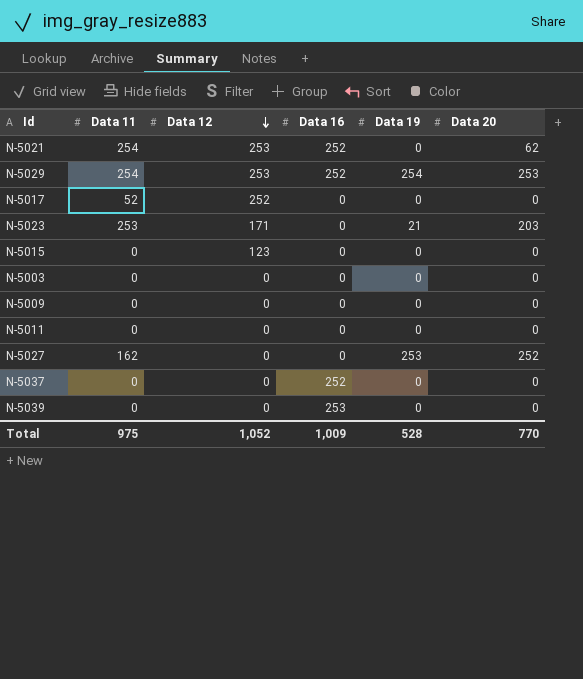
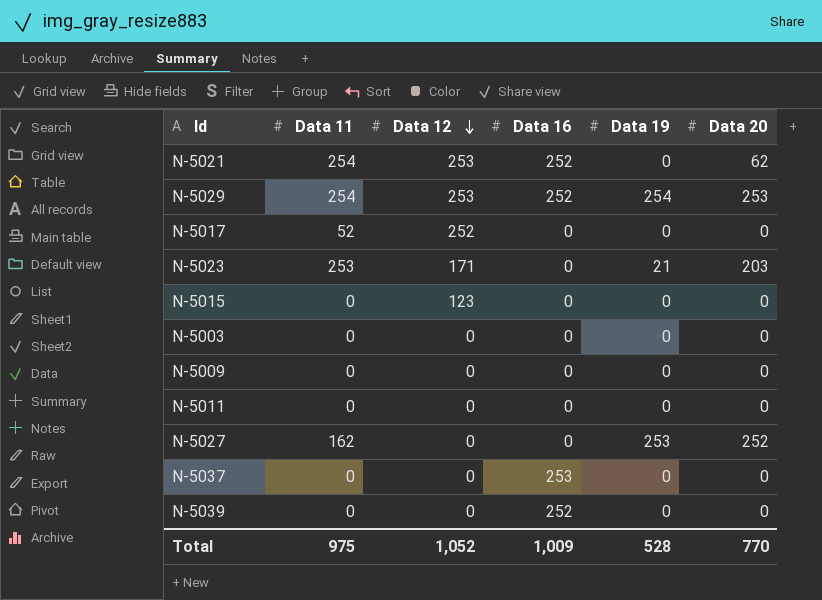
N-5037 | Data 16: 252 -> 253
N-5039 | Data 16: 253 -> 252

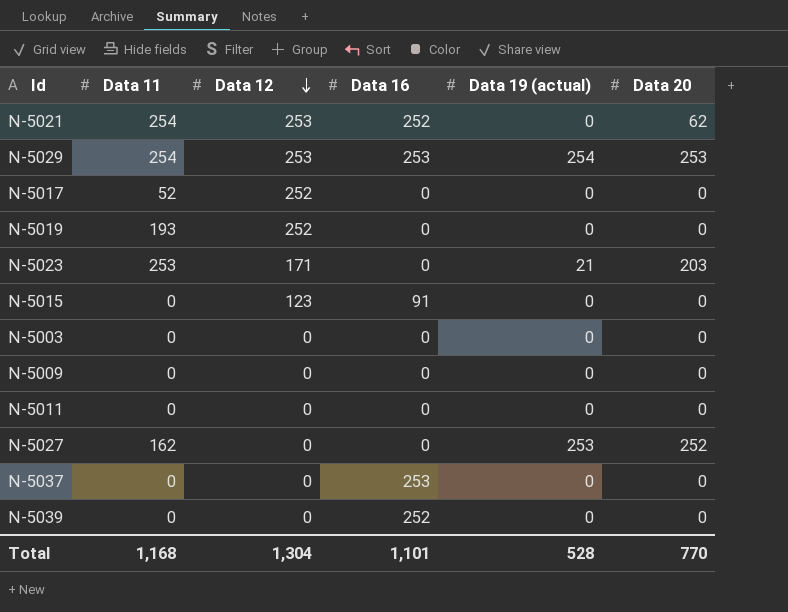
column name: Data 19 -> Data 19 (actual)
N-5029 | Data 16: 252 -> 253
row N-5019: none -> 193 | 252 | 0 | 0 | 0
N-5015 | Data 16: 0 -> 91
Total | Data 11: 975 -> 1,168
Total | Data 12: 1,052 -> 1,304
Total | Data 16: 1,009 -> 1,101

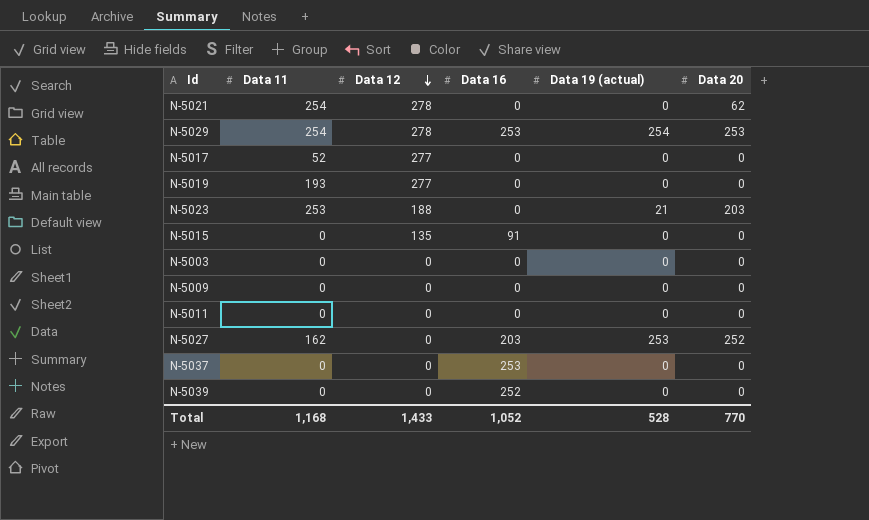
N-5021 | Data 12: 253 -> 278
N-5021 | Data 16: 252 -> 0
N-5029 | Data 12: 253 -> 278
N-5017 | Data 12: 252 -> 277
N-5019 | Data 12: 252 -> 277
N-5023 | Data 12: 171 -> 188
N-5015 | Data 12: 123 -> 135
N-5027 | Data 16: 0 -> 203
Total | Data 12: 1,304 -> 1,433
Total | Data 16: 1,101 -> 1,052

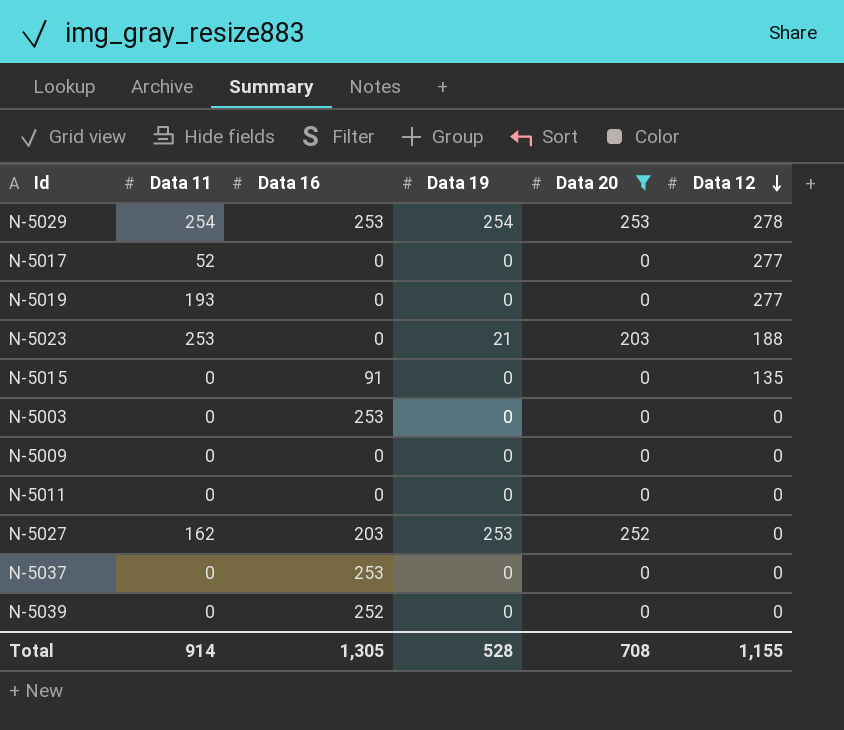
filter: none -> Data 20 != 62
column name: Data 19 (actual) -> Data 19
column Data 12 | position: 3 -> 6
N-5003 | Data 16: 0 -> 253
Total | Data 11: 1,168 -> 914
Total | Data 16: 1,052 -> 1,305
Total | Data 20: 770 -> 708
Total | Data 12: 1,433 -> 1,155

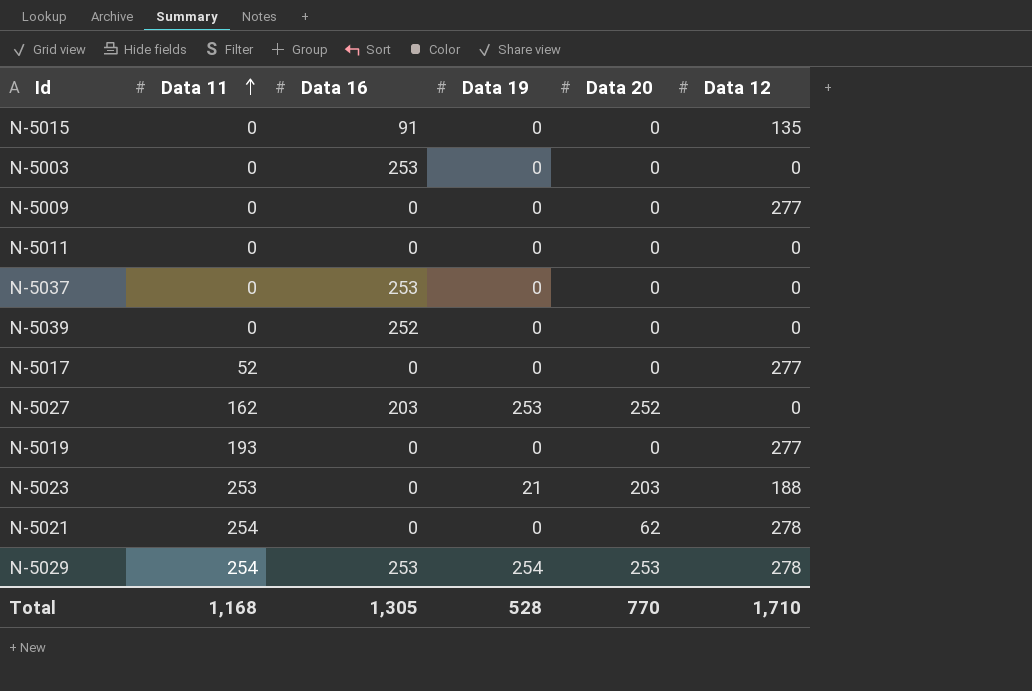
filter: Data 20 != 62 -> none
row order: Data 12 descending -> Data 11 ascending
N-5009 | Data 12: 0 -> 277
Total | Data 11: 914 -> 1,168
Total | Data 20: 708 -> 770
Total | Data 12: 1,155 -> 1,710

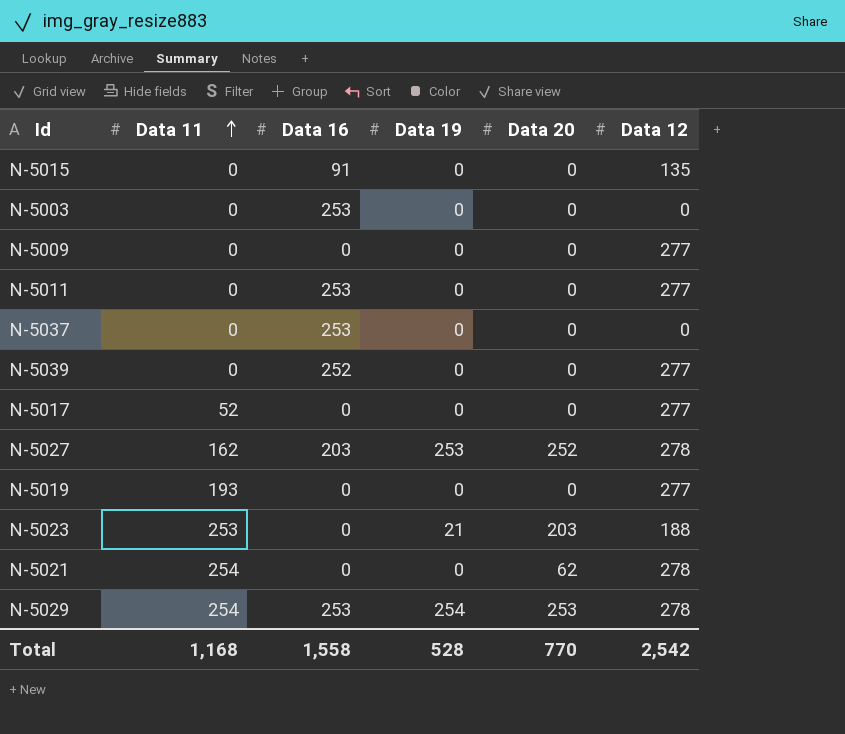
N-5011 | Data 16: 0 -> 253
N-5011 | Data 12: 0 -> 277
N-5039 | Data 12: 0 -> 277
N-5027 | Data 12: 0 -> 278
Total | Data 16: 1,305 -> 1,558
Total | Data 12: 1,710 -> 2,542

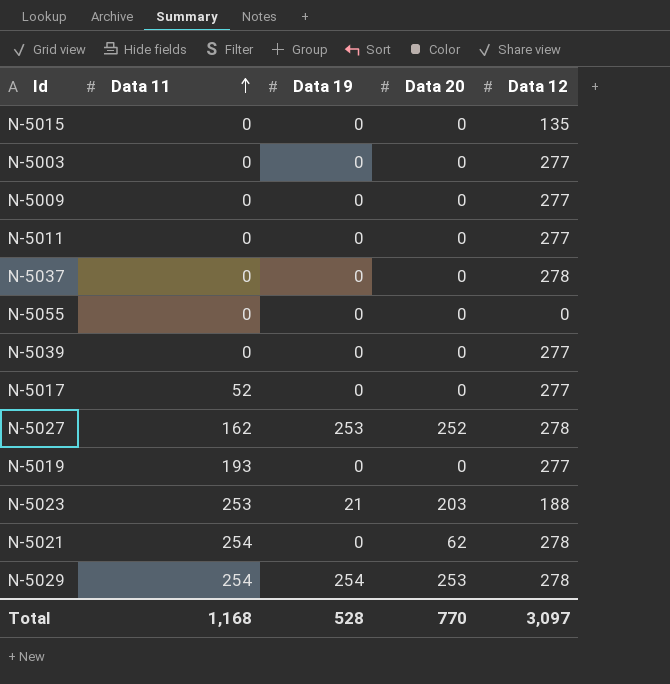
column Data 16 | position: 3 -> none
N-5003 | Data 12: 0 -> 277
N-5037 | Data 12: 0 -> 278
row N-5055: none -> 0 | 0 | 0 | 0
Total | Data 12: 2,542 -> 3,097

